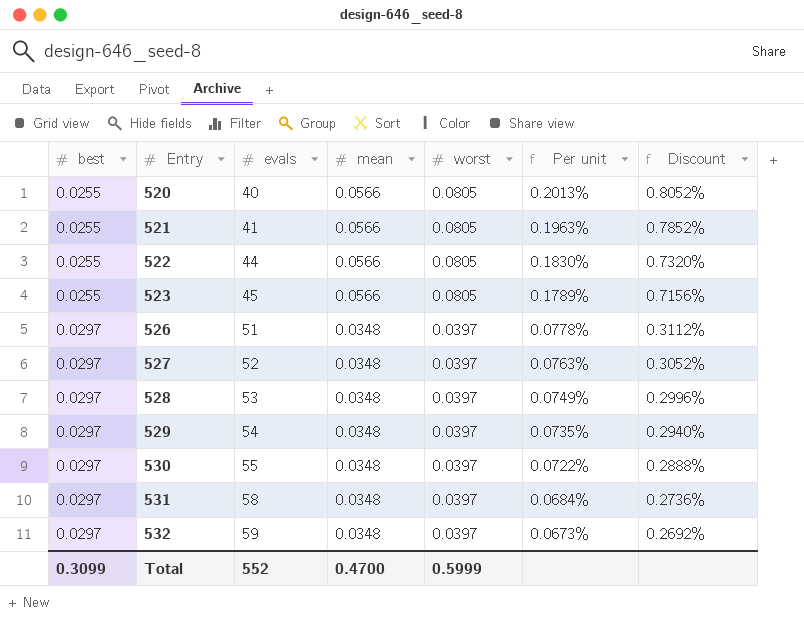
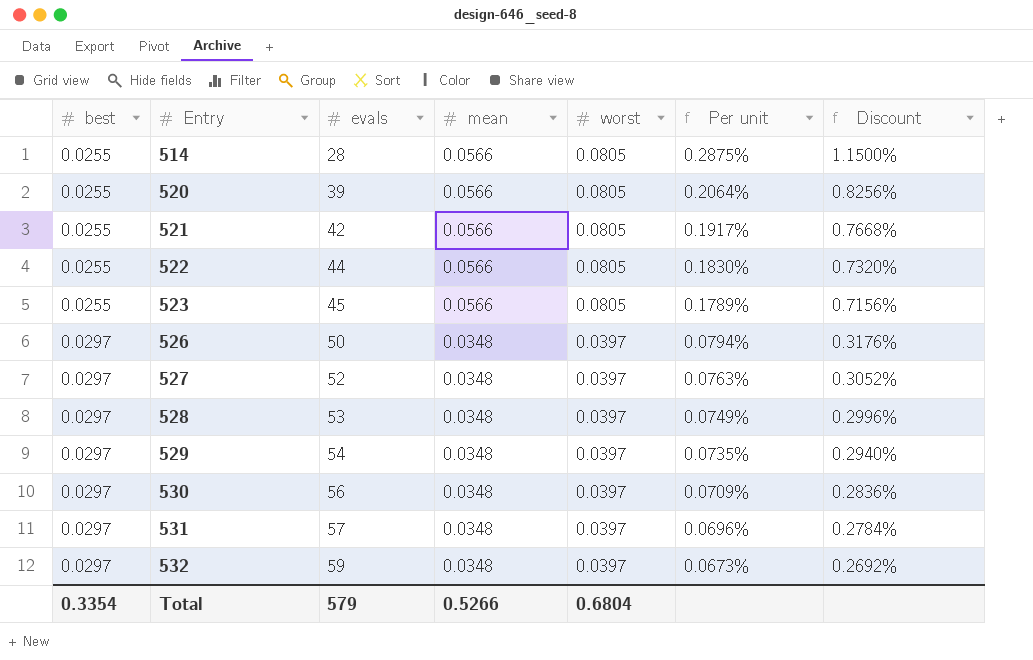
row 514: none -> 0.0255 | 28 | 0.0566 | 0.0805 | 0.2875% | 1.1500%
520 | evals: 40 -> 39
520 | Per unit: 0.2013% -> 0.2064%
520 | Discount: 0.8052% -> 0.8256%
521 | evals: 41 -> 42
521 | Per unit: 0.1963% -> 0.1917%
521 | Discount: 0.7852% -> 0.7668%
526 | evals: 51 -> 50
526 | Per unit: 0.0778% -> 0.0794%
526 | Discount: 0.3112% -> 0.3176%
530 | evals: 55 -> 56
530 | Per unit: 0.0722% -> 0.0709%
530 | Discount: 0.2888% -> 0.2836%
531 | evals: 58 -> 57
531 | Per unit: 0.0684% -> 0.0696%
531 | Discount: 0.2736% -> 0.2784%
Total | best: 0.3099 -> 0.3354
Total | evals: 552 -> 579
Total | mean: 0.4700 -> 0.5266
Total | worst: 0.5999 -> 0.6804

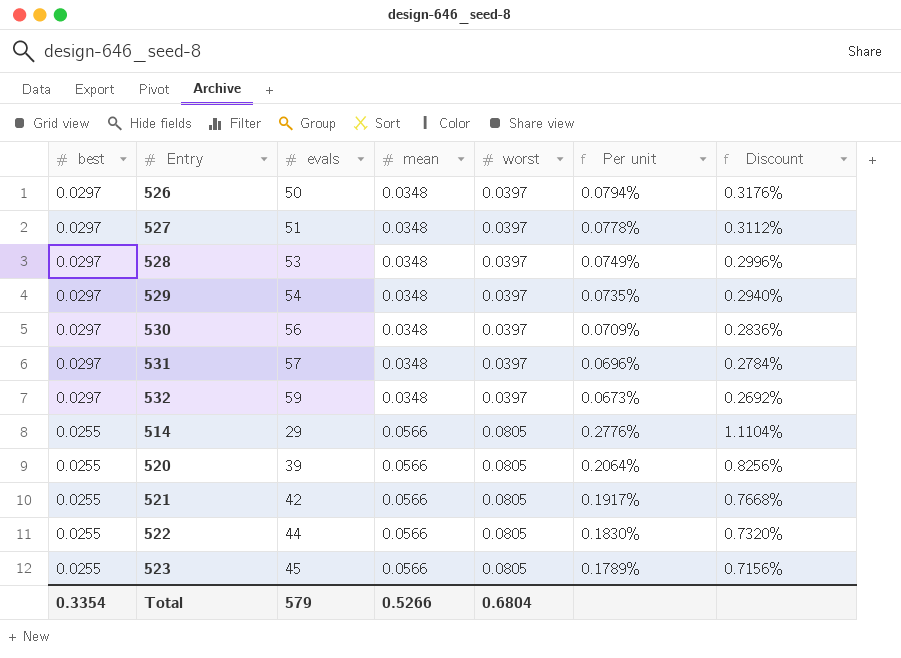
row order: best ascending -> best descending
527 | evals: 52 -> 51
527 | Per unit: 0.0763% -> 0.0778%
527 | Discount: 0.3052% -> 0.3112%
514 | evals: 28 -> 29
514 | Per unit: 0.2875% -> 0.2776%
514 | Discount: 1.1500% -> 1.1104%

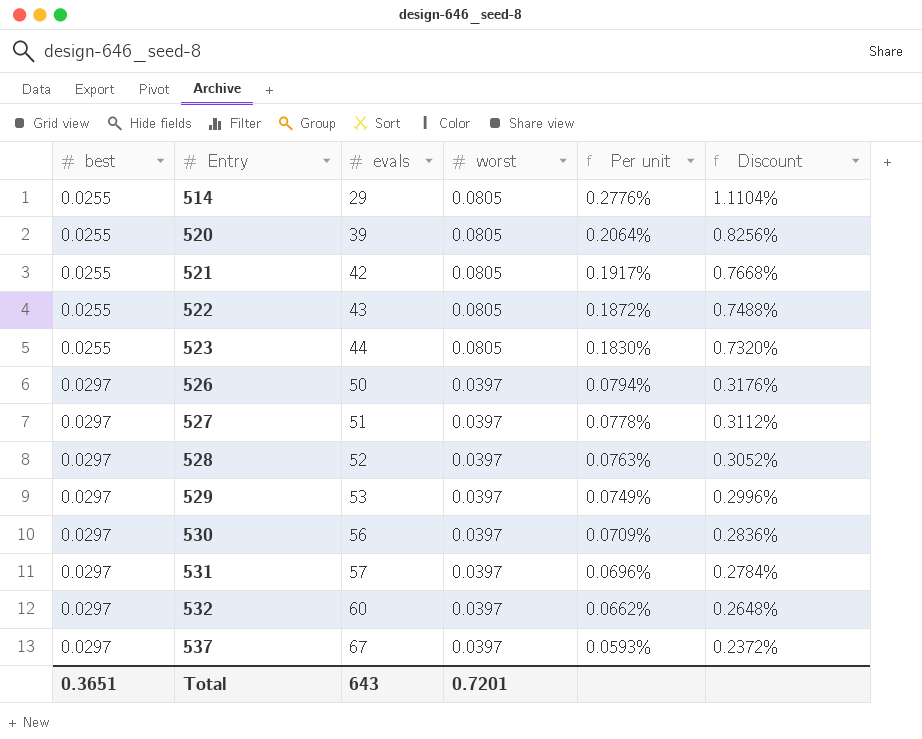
row order: best descending -> best ascending
column mean | position: 4 -> none
522 | evals: 44 -> 43
522 | Per unit: 0.1830% -> 0.1872%
522 | Discount: 0.7320% -> 0.7488%
523 | evals: 45 -> 44
523 | Per unit: 0.1789% -> 0.1830%
523 | Discount: 0.7156% -> 0.7320%
528 | evals: 53 -> 52
528 | Per unit: 0.0749% -> 0.0763%
528 | Discount: 0.2996% -> 0.3052%
529 | evals: 54 -> 53
529 | Per unit: 0.0735% -> 0.0749%
529 | Discount: 0.2940% -> 0.2996%
532 | evals: 59 -> 60
532 | Per unit: 0.0673% -> 0.0662%
532 | Discount: 0.2692% -> 0.2648%
row 537: none -> 0.0297 | 67 | 0.0397 | 0.0593% | 0.2372%
Total | best: 0.3354 -> 0.3651
Total | evals: 579 -> 643
Total | worst: 0.6804 -> 0.7201

